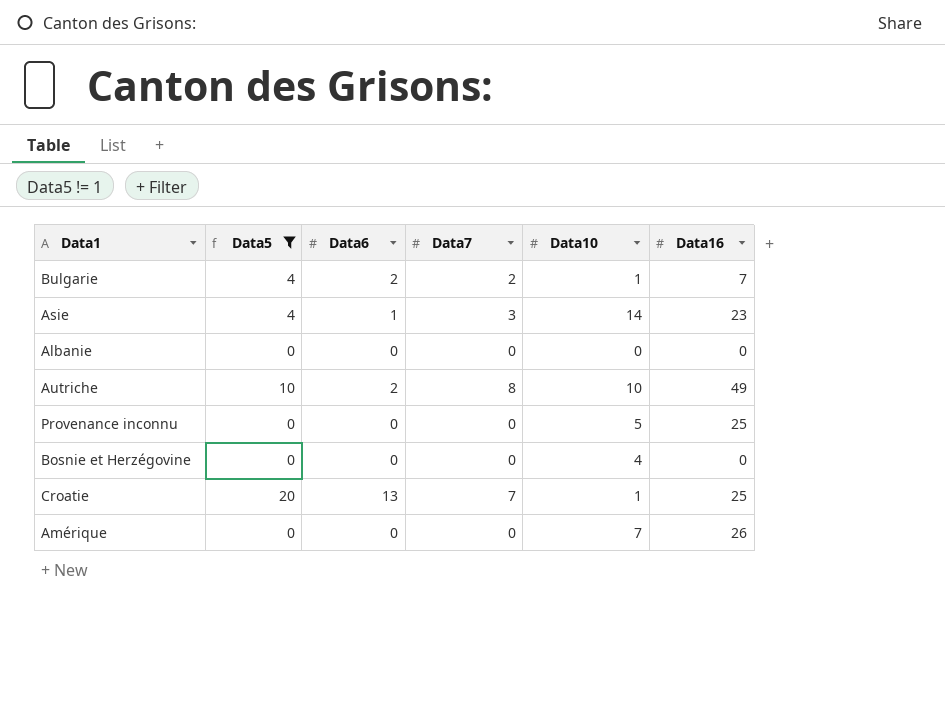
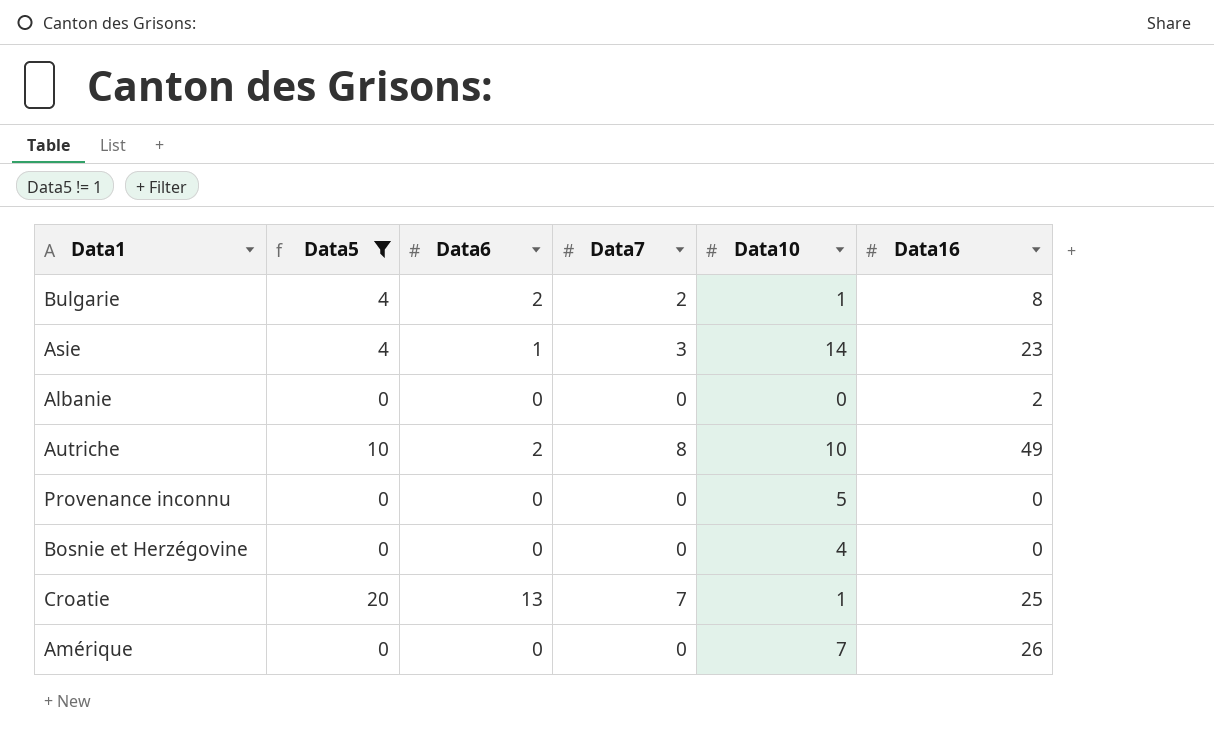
Bulgarie | Data16: 7 -> 8
Albanie | Data16: 0 -> 2
Provenance inconnu | Data16: 25 -> 0

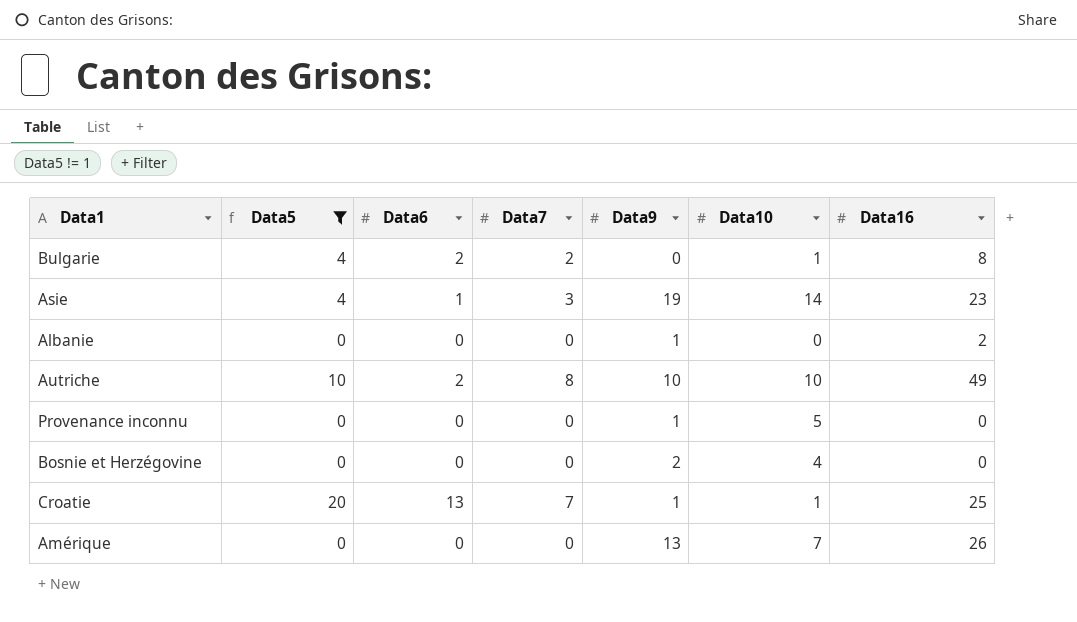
column Data9 | position: none -> 5

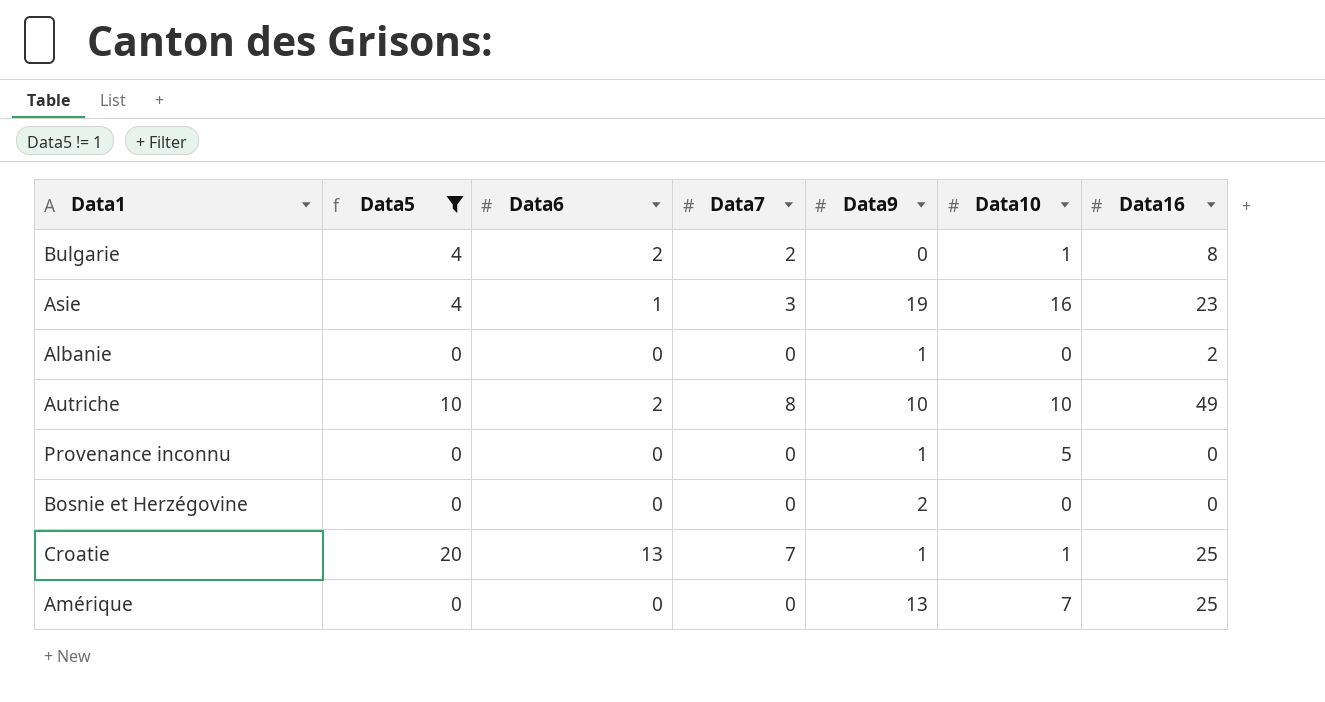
Asie | Data10: 14 -> 16
Bosnie et Herzégovine | Data10: 4 -> 0
Amérique | Data16: 26 -> 25

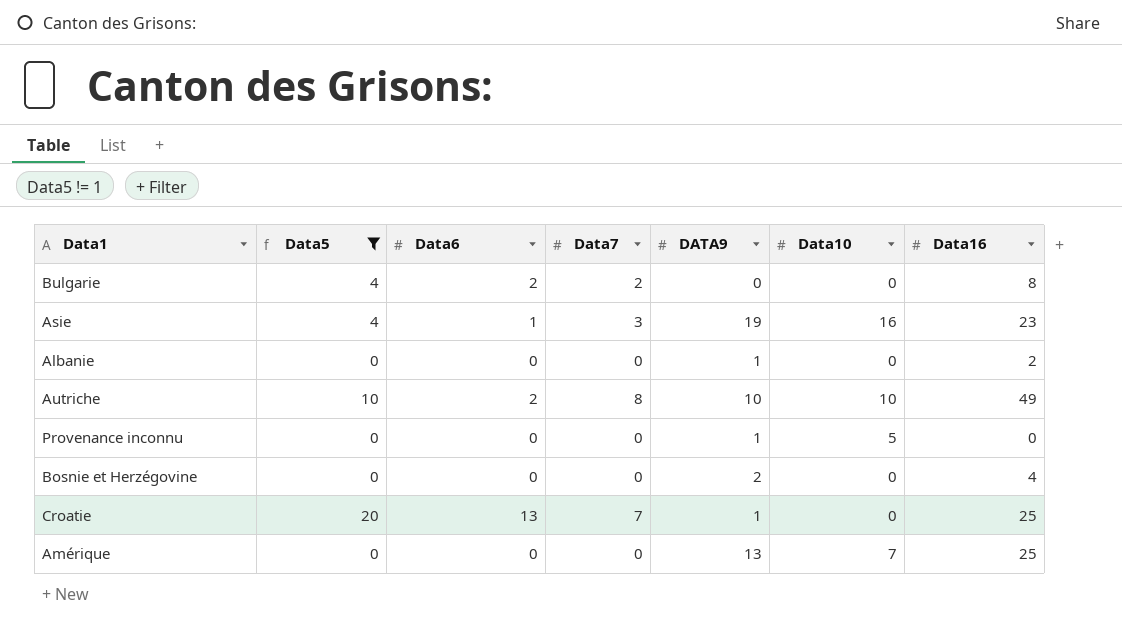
column name: Data9 -> DATA9
Bulgarie | Data10: 1 -> 0
Bosnie et Herzégovine | Data16: 0 -> 4
Croatie | Data10: 1 -> 0

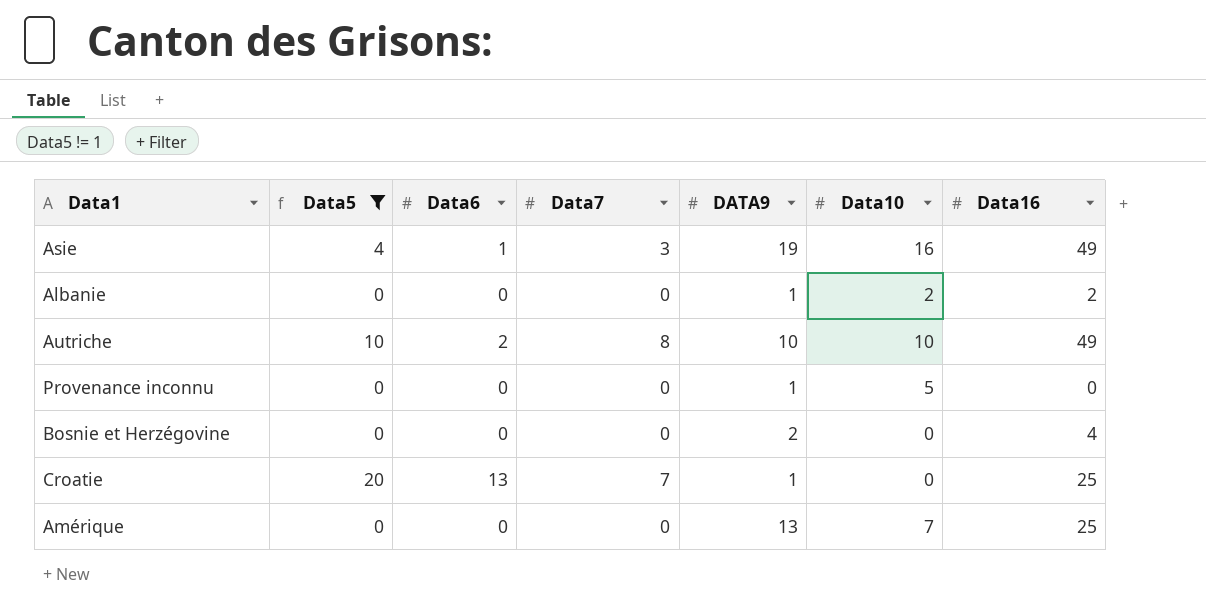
row Bulgarie: 4 | 2 | 2 | 0 | 0 | 8 -> none
Asie | Data16: 23 -> 49
Albanie | Data10: 0 -> 2

